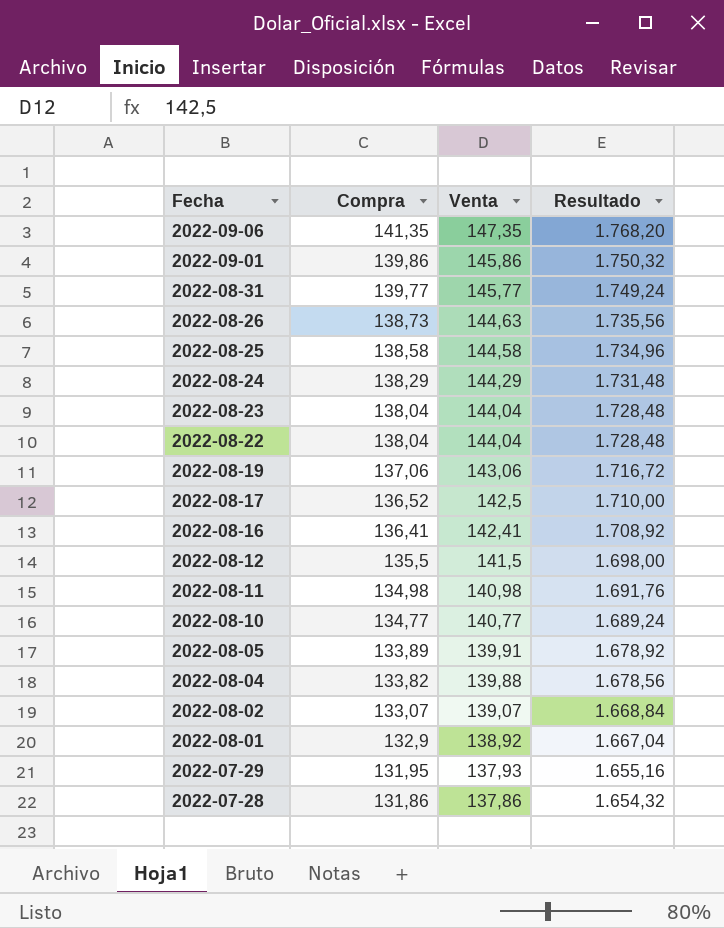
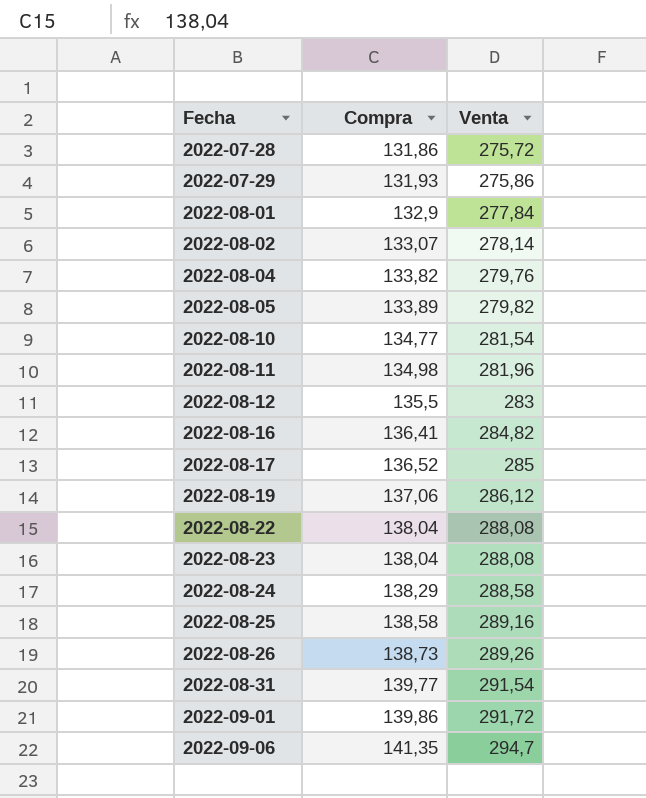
row order: Fecha descending -> Fecha ascending
column Resultado | formula: [Venta] * 12 -> none
2022-07-28 | Venta: 137,86 -> 275,72
2022-07-29 | Compra: 131,95 -> 131,93
2022-07-29 | Venta: 137,93 -> 275,86
2022-08-01 | Venta: 138,92 -> 277,84
2022-08-02 | Venta: 139,07 -> 278,14
2022-08-04 | Venta: 139,88 -> 279,76
2022-08-05 | Venta: 139,91 -> 279,82
2022-08-10 | Venta: 140,77 -> 281,54
2022-08-11 | Venta: 140,98 -> 281,96
2022-08-12 | Venta: 141,5 -> 283
2022-08-16 | Venta: 142,41 -> 284,82
2022-08-17 | Venta: 142,5 -> 285
2022-08-19 | Venta: 143,06 -> 286,12
2022-08-22 | Venta: 144,04 -> 288,08
2022-08-23 | Venta: 144,04 -> 288,08
2022-08-24 | Venta: 144,29 -> 288,58
2022-08-25 | Venta: 144,58 -> 289,16
2022-08-26 | Venta: 144,63 -> 289,26
2022-08-31 | Venta: 145,77 -> 291,54
2022-09-01 | Venta: 145,86 -> 291,72
2022-09-06 | Venta: 147,35 -> 294,7

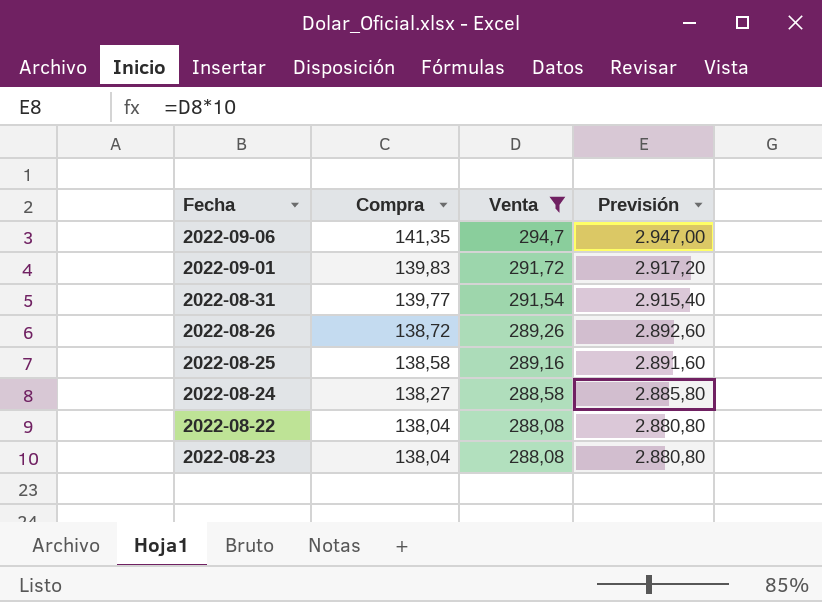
filter: none -> Venta >= 288,08
row order: Fecha ascending -> Compra descending
column Previsión | formula: none -> [Venta] * 10
2022-09-01 | Compra: 139,86 -> 139,83
2022-08-26 | Compra: 138,73 -> 138,72
2022-08-24 | Compra: 138,29 -> 138,27

